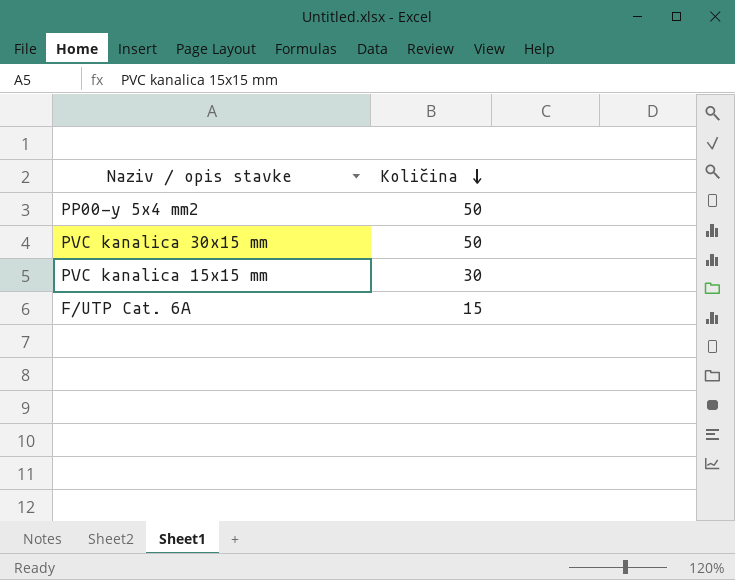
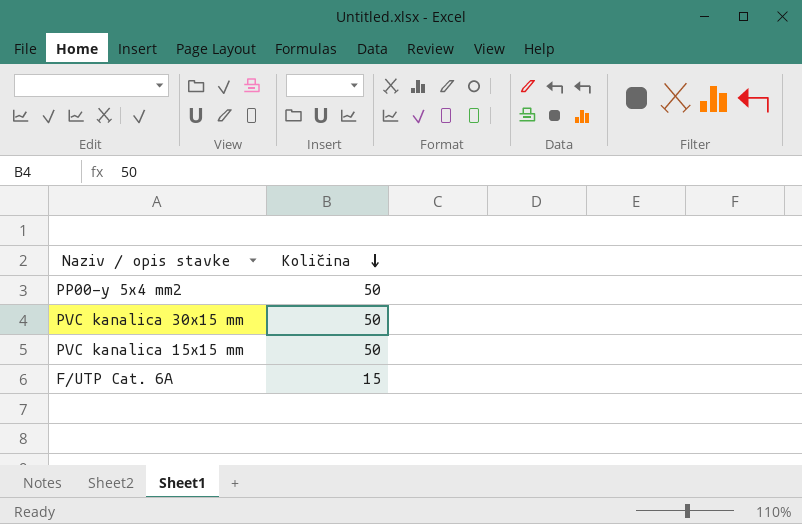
PVC kanalica 15x15 mm | Količina: 30 -> 50

